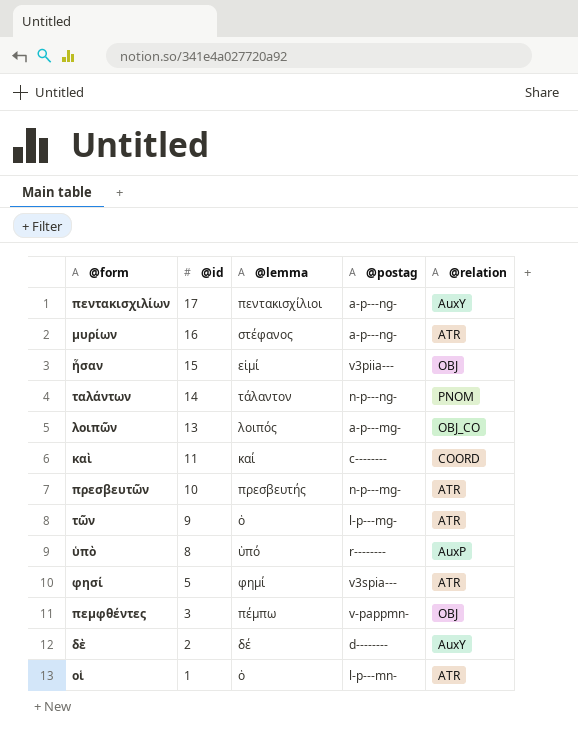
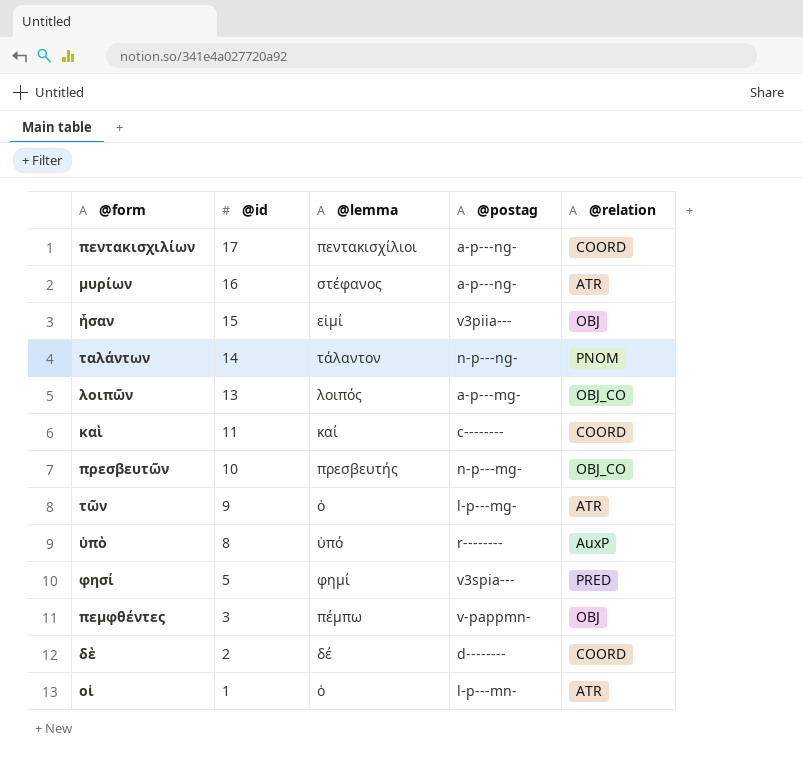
πεντακισχιλίων | @relation: AuxY -> COORD
πρεσβευτῶν | @relation: ATR -> OBJ_CO
φησί | @relation: ATR -> PRED
δὲ | @relation: AuxY -> COORD

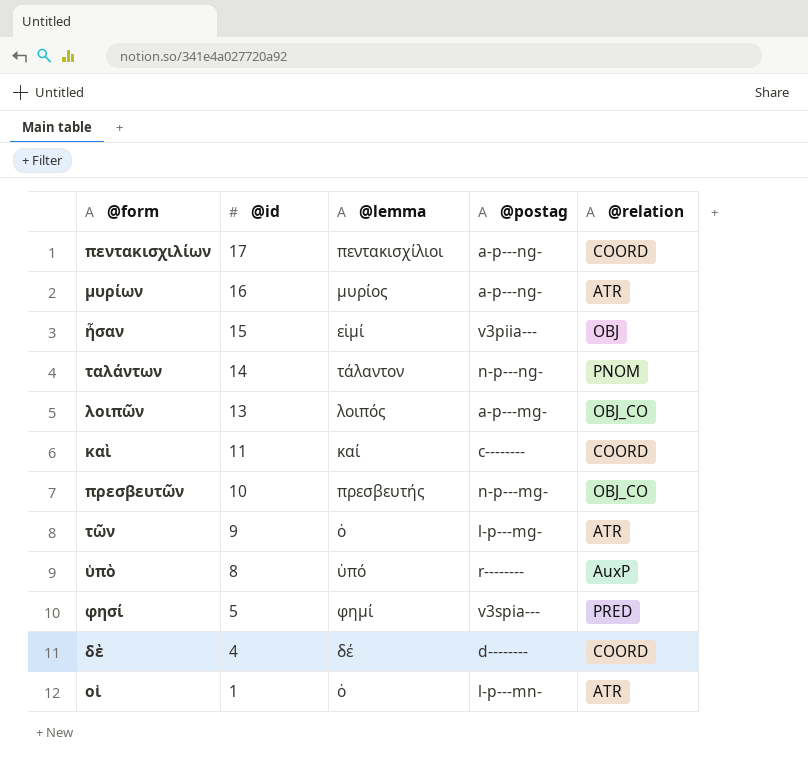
row πεμφθέντες: 3 | πέμπω | v-pappmn- | OBJ -> none
μυρίων | @lemma: στέφανος -> μυρίος
δὲ | @id: 2 -> 4

